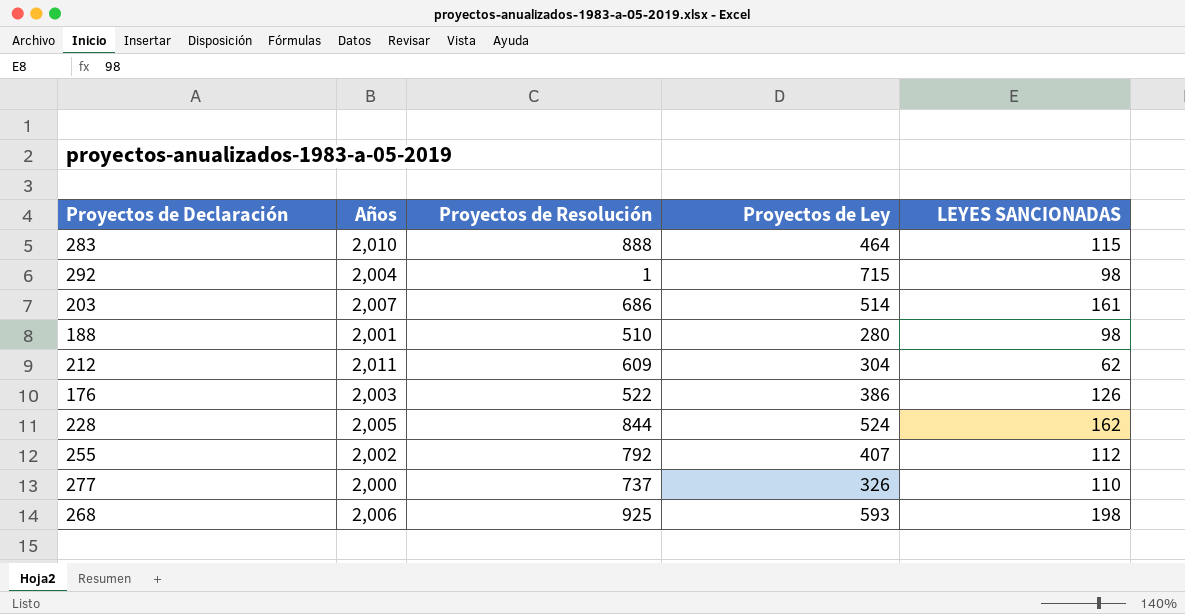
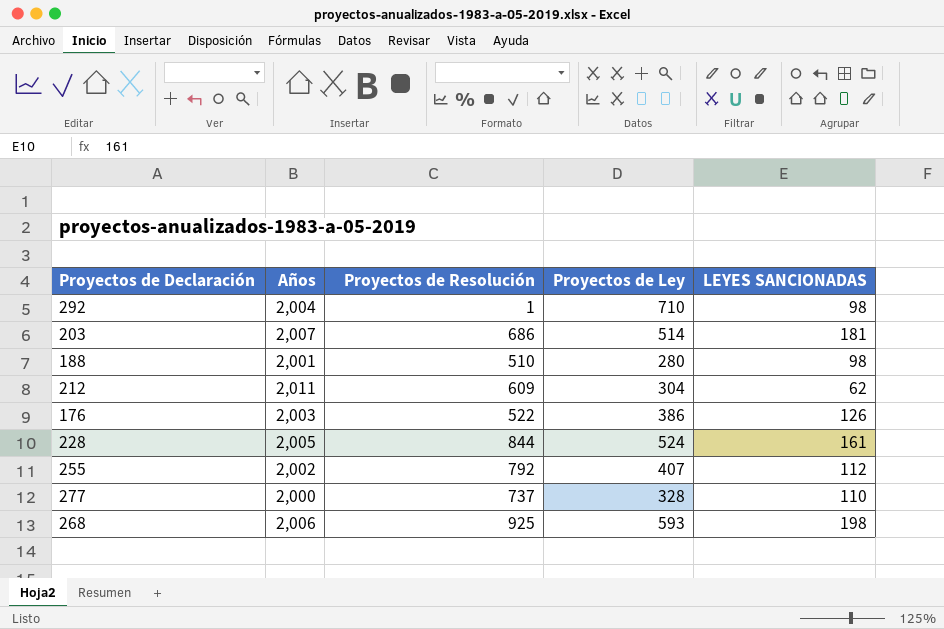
row 283: 2,010 | 888 | 464 | 115 -> none
292 | Proyectos de Ley: 715 -> 710
203 | LEYES SANCIONADAS: 161 -> 181
228 | LEYES SANCIONADAS: 162 -> 161
277 | Proyectos de Ley: 326 -> 328

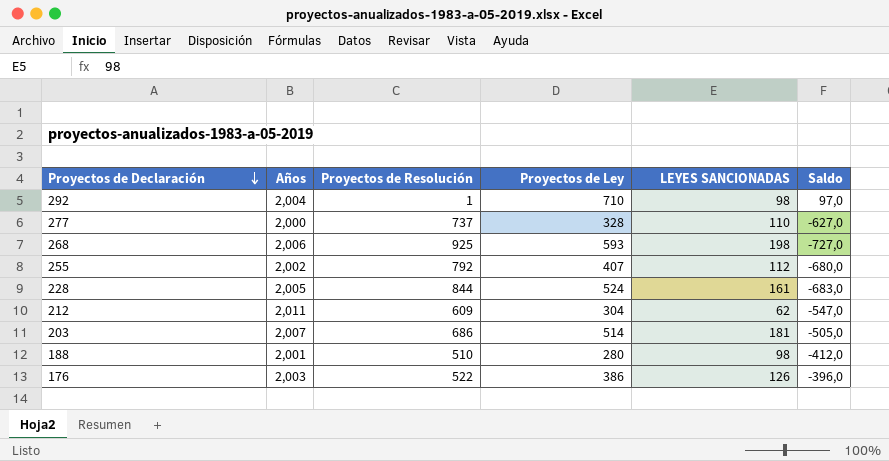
row order: none -> Proyectos de Declaración descending
column Saldo | formula: none -> [LEYES SANCIONADAS] - [Proyectos de Resolución]

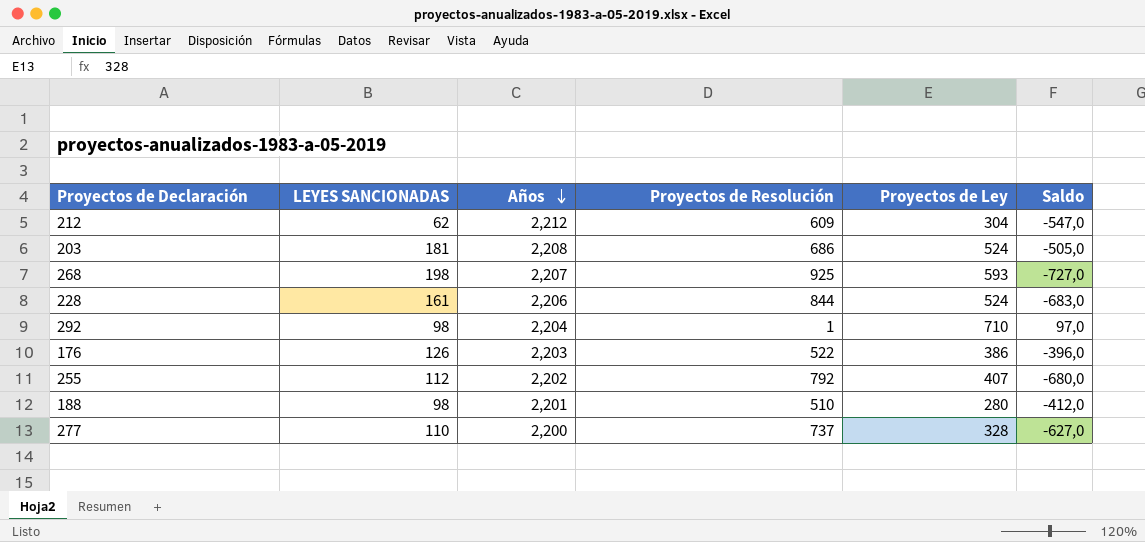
row order: Proyectos de Declaración descending -> Años descending
column LEYES SANCIONADAS | position: 5 -> 2
212 | Años: 2,011 -> 2,212
203 | Años: 2,007 -> 2,208
203 | Proyectos de Ley: 514 -> 524
268 | Años: 2,006 -> 2,207
228 | Años: 2,005 -> 2,206
292 | Años: 2,004 -> 2,204
176 | Años: 2,003 -> 2,203
255 | Años: 2,002 -> 2,202
188 | Años: 2,001 -> 2,201
277 | Años: 2,000 -> 2,200

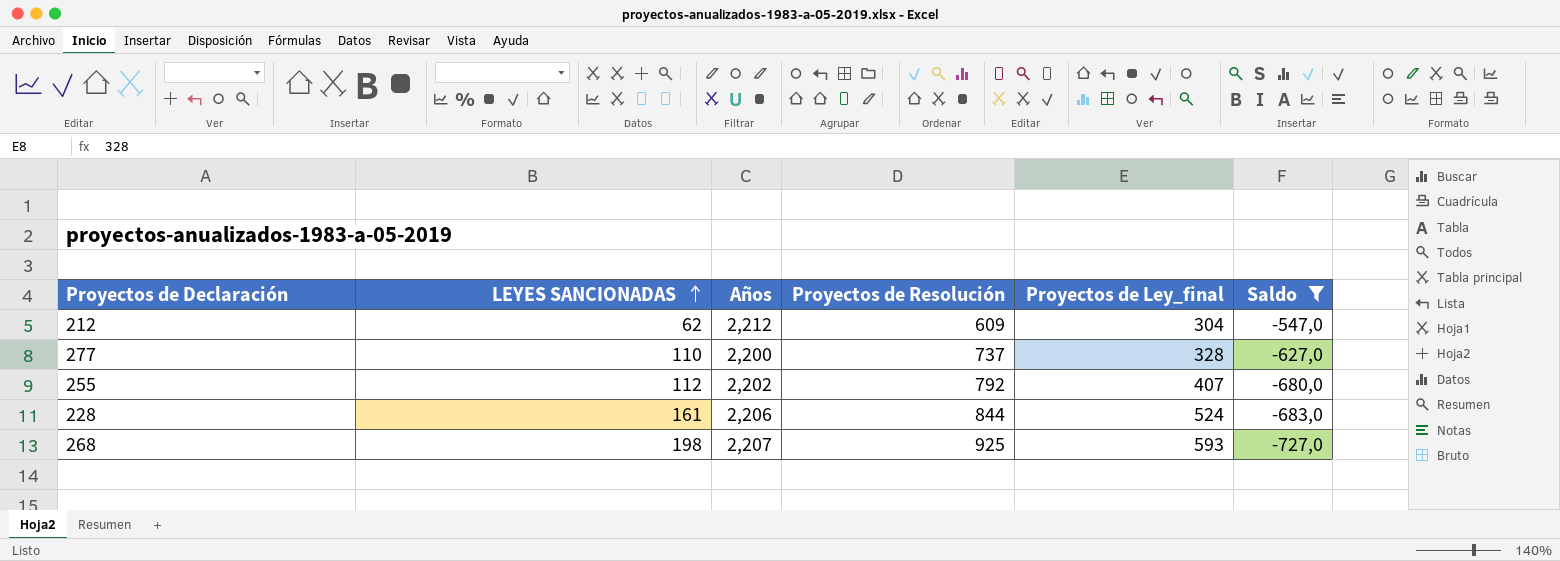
filter: none -> Saldo <= -547,0
row order: Años descending -> LEYES SANCIONADAS ascending
column name: Proyectos de Ley -> Proyectos de Ley_final

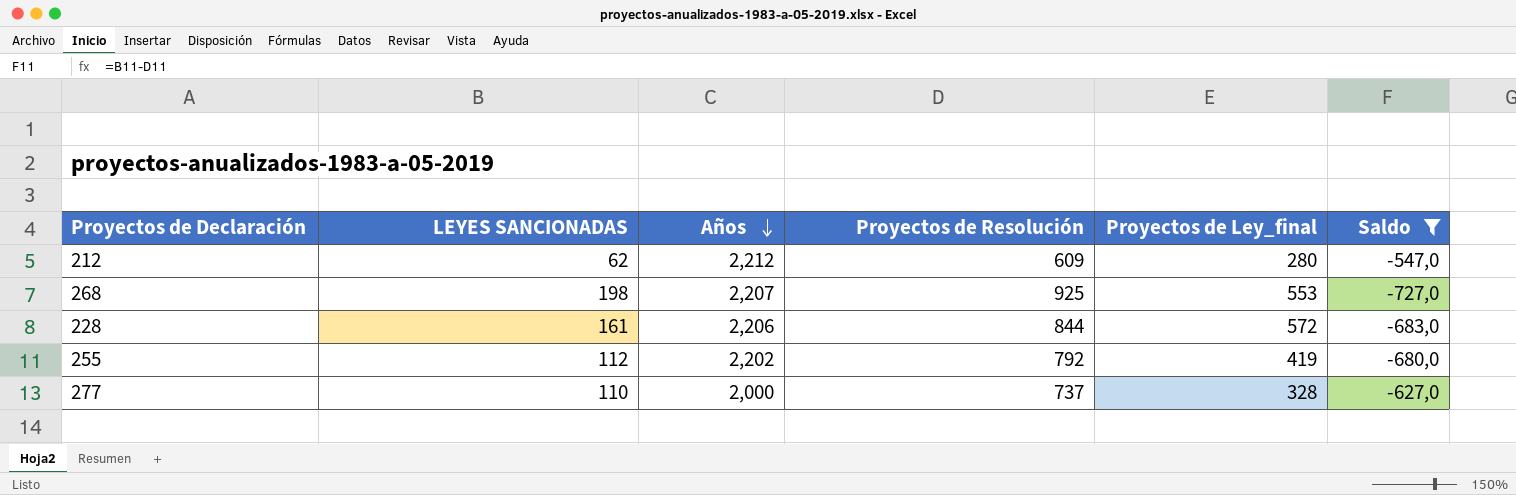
row order: LEYES SANCIONADAS ascending -> Años descending
212 | Proyectos de Ley_final: 304 -> 280
268 | Proyectos de Ley_final: 593 -> 553
228 | Proyectos de Ley_final: 524 -> 572
255 | Proyectos de Ley_final: 407 -> 419
277 | Años: 2,200 -> 2,000

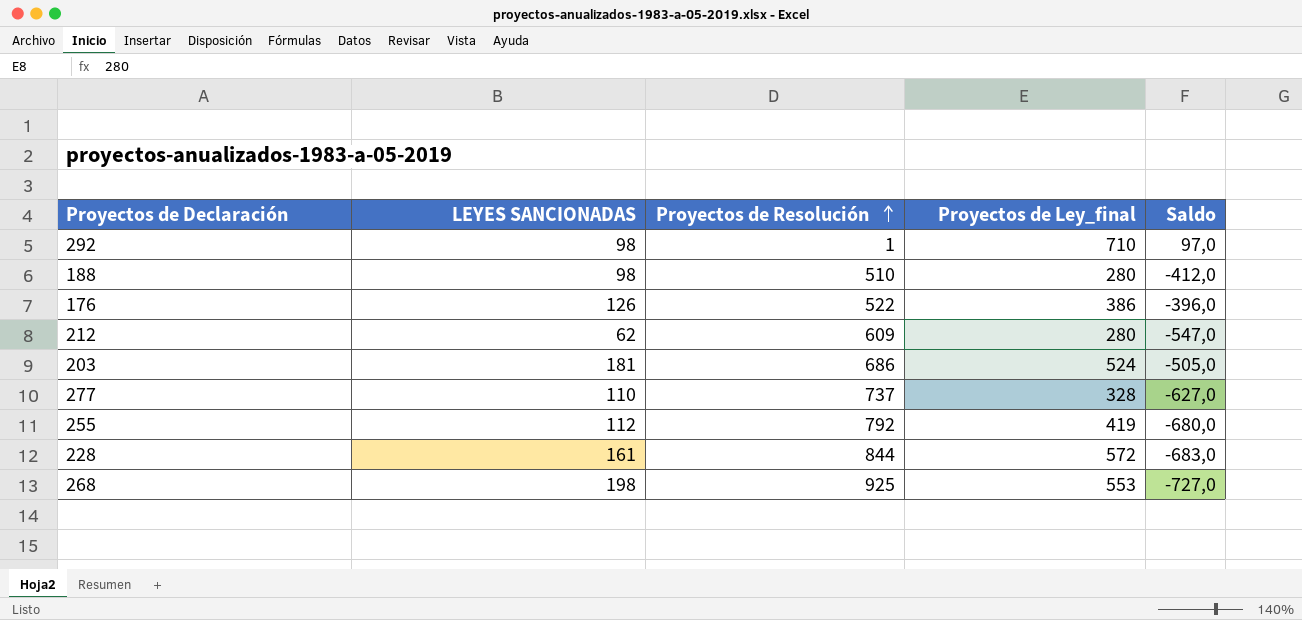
filter: Saldo <= -547,0 -> none
row order: Años descending -> Proyectos de Resolución ascending
column Años | position: 3 -> none

